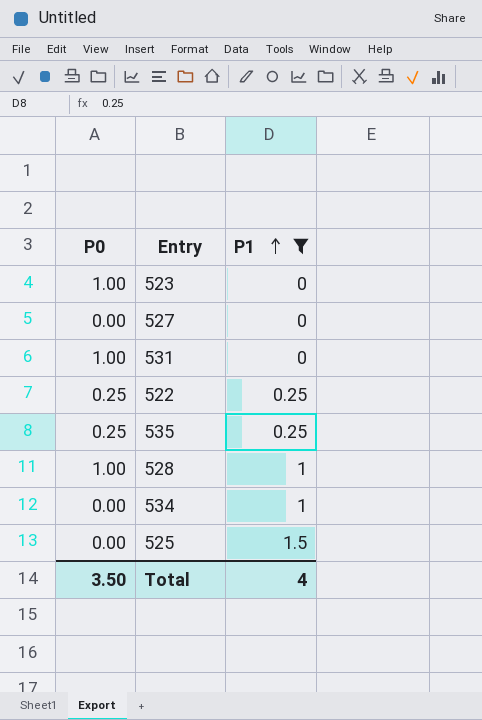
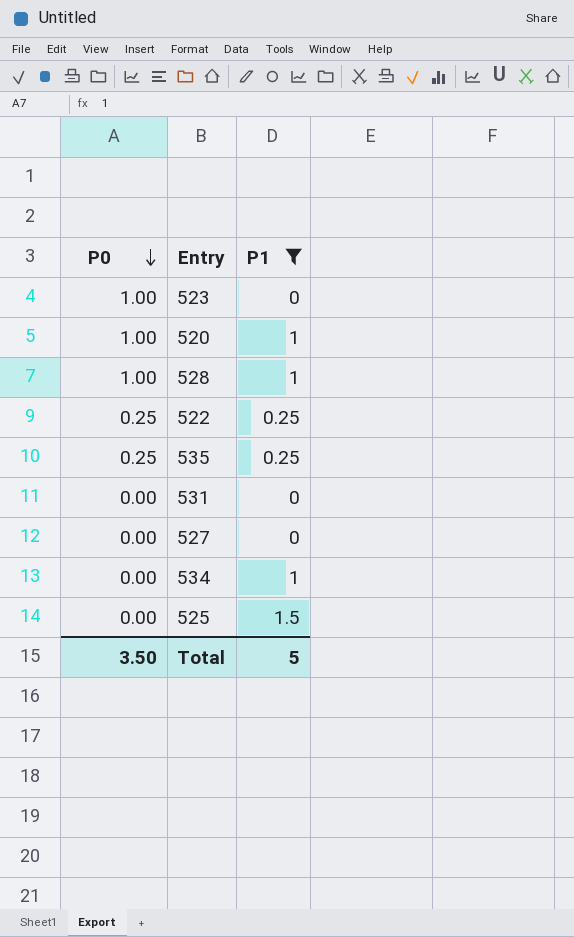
row order: P1 ascending -> P0 descending
row 520: none -> 1.00 | 1
531 | P0: 1.00 -> 0.00
Total | P1: 4 -> 5

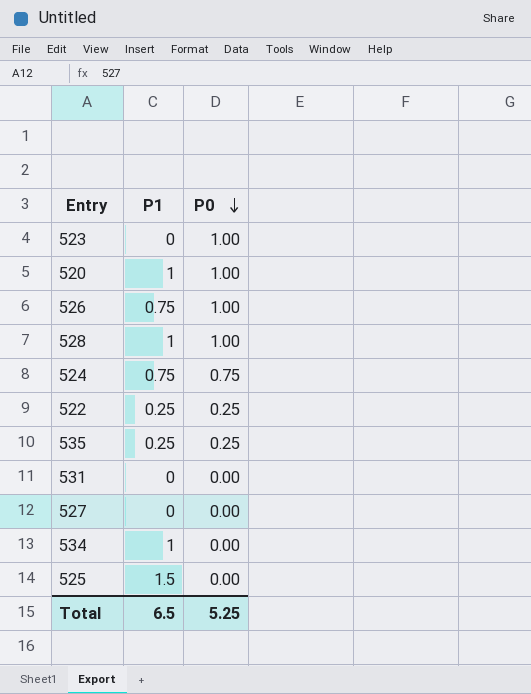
filter: P1 != 0.75 -> none
column P0 | position: 1 -> 3
Total | P1: 5 -> 6.5
Total | P0: 3.50 -> 5.25

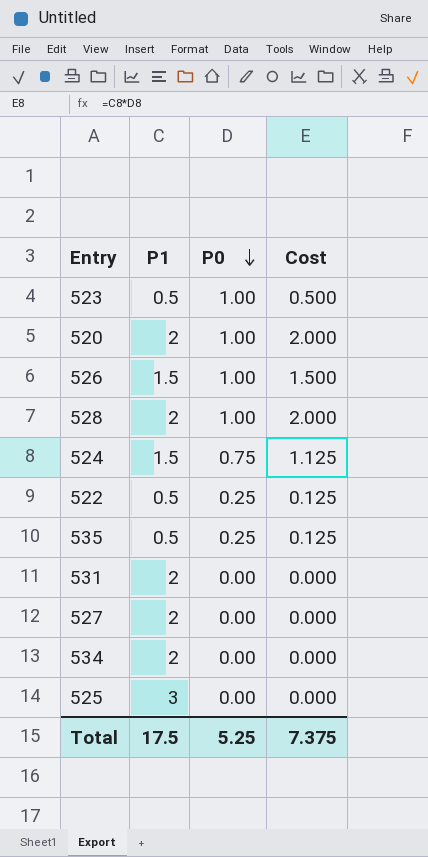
column Cost | formula: none -> [P1] * [P0]
523 | P1: 0 -> 0.5
520 | P1: 1 -> 2
526 | P1: 0.75 -> 1.5
528 | P1: 1 -> 2
524 | P1: 0.75 -> 1.5
522 | P1: 0.25 -> 0.5
535 | P1: 0.25 -> 0.5
531 | P1: 0 -> 2
527 | P1: 0 -> 2
534 | P1: 1 -> 2
525 | P1: 1.5 -> 3
Total | P1: 6.5 -> 17.5

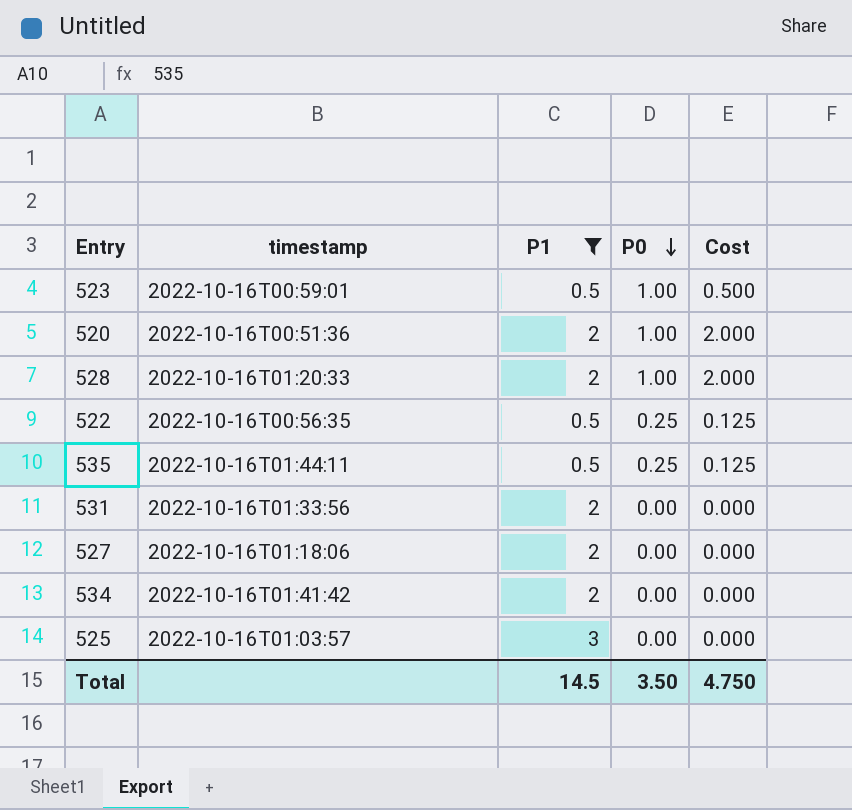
filter: none -> P1 != 1.5
column timestamp | position: none -> 2
Total | P1: 17.5 -> 14.5
Total | P0: 5.25 -> 3.50
Total | Cost: 7.375 -> 4.750

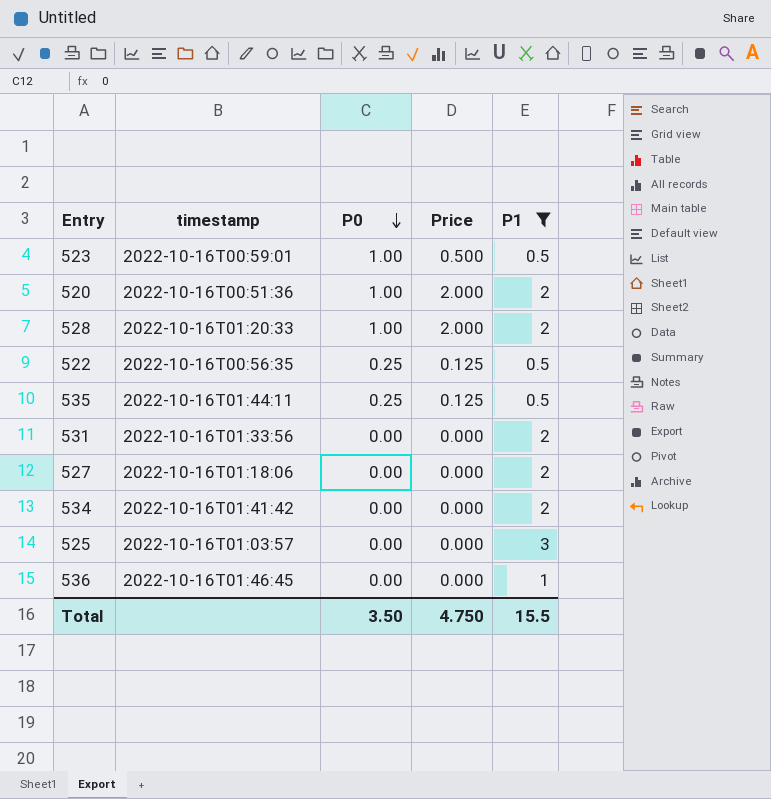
column name: Cost -> Price
column P1 | position: 3 -> 5
row 536: none -> 2022-10-16T01:46:45 | 0.00 | 0.000 | 1
Total | P1: 14.5 -> 15.5

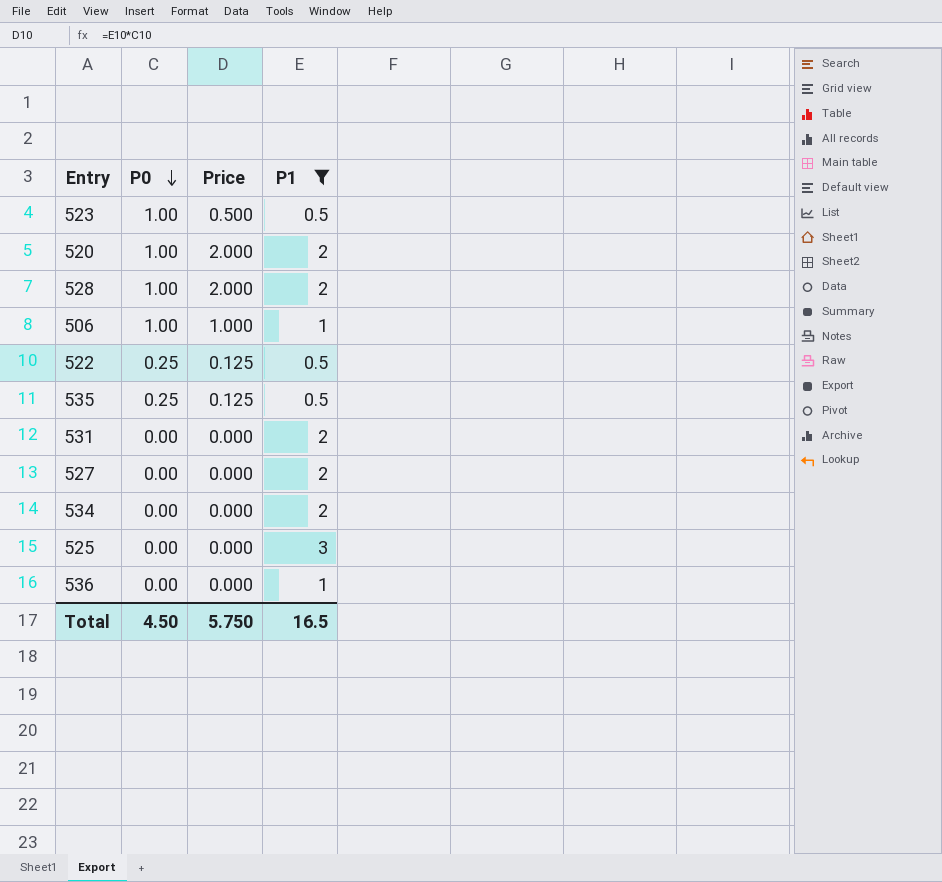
column timestamp | position: 2 -> none
row 506: none -> 1.00 | 1.000 | 1
Total | P0: 3.50 -> 4.50
Total | Price: 4.750 -> 5.750
Total | P1: 15.5 -> 16.5

